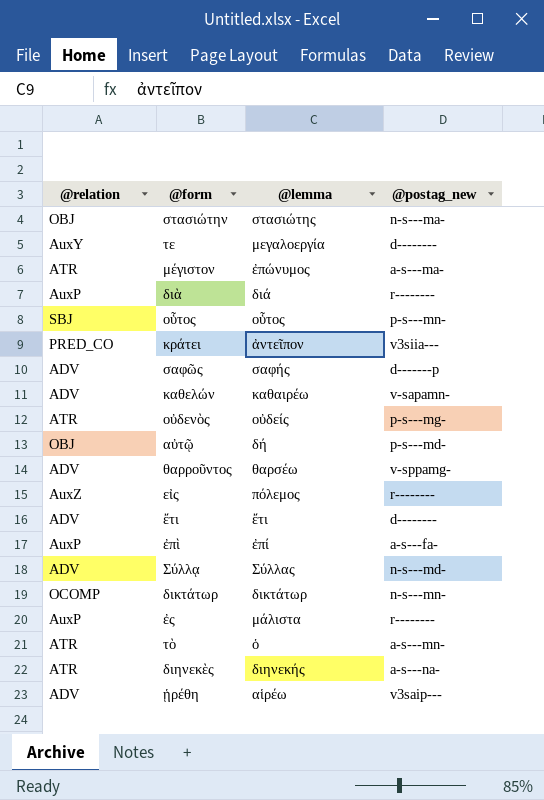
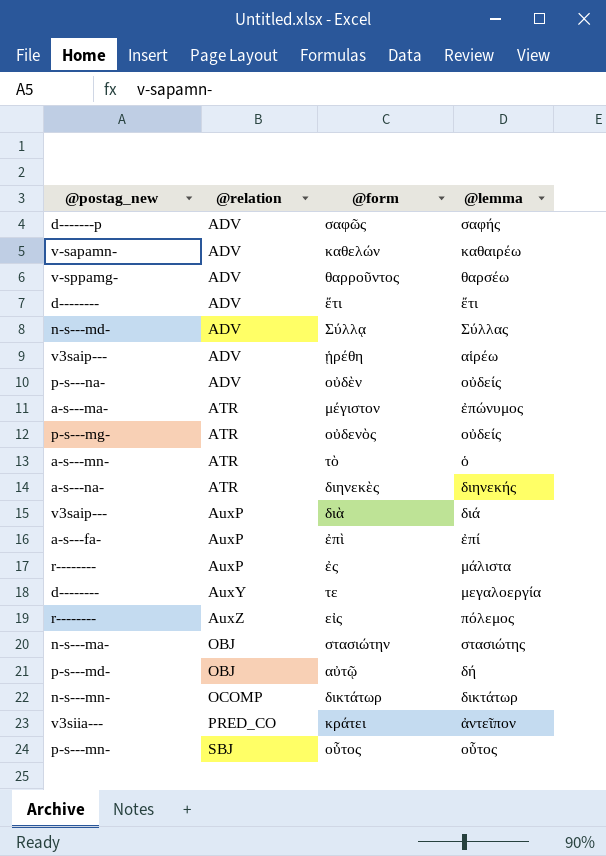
row order: none -> @relation ascending
column @postag_new | position: 4 -> 1
row οὐδὲν: none -> p-s---na- | ADV | οὐδείς
διὰ | @postag_new: r-------- -> v3saip---

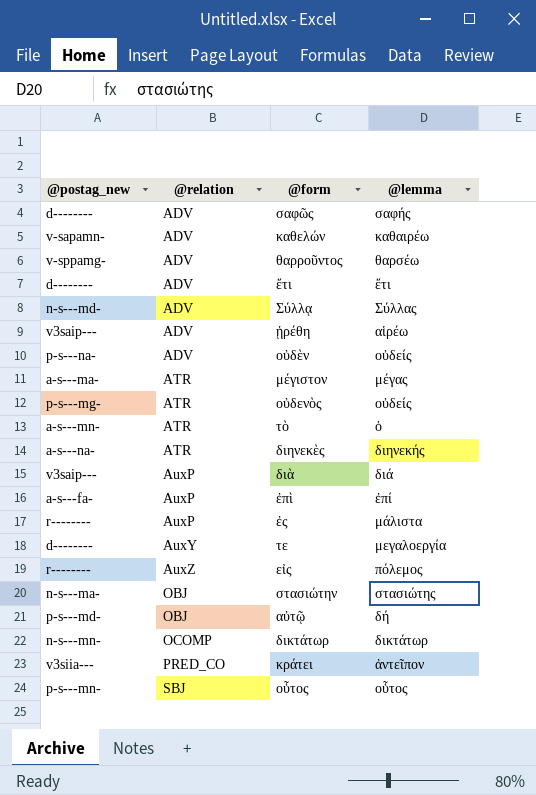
σαφῶς | @postag_new: d-------p -> d--------
μέγιστον | @lemma: ἐπώνυμος -> μέγας

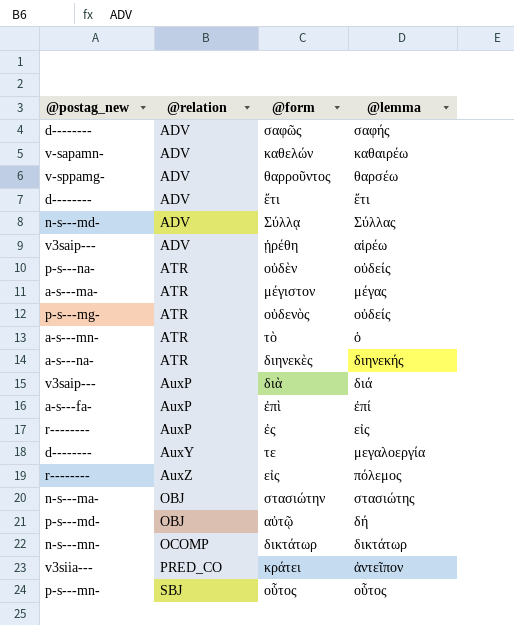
οὐδὲν | @relation: ADV -> ATR
ἐς | @lemma: μάλιστα -> εἰς

